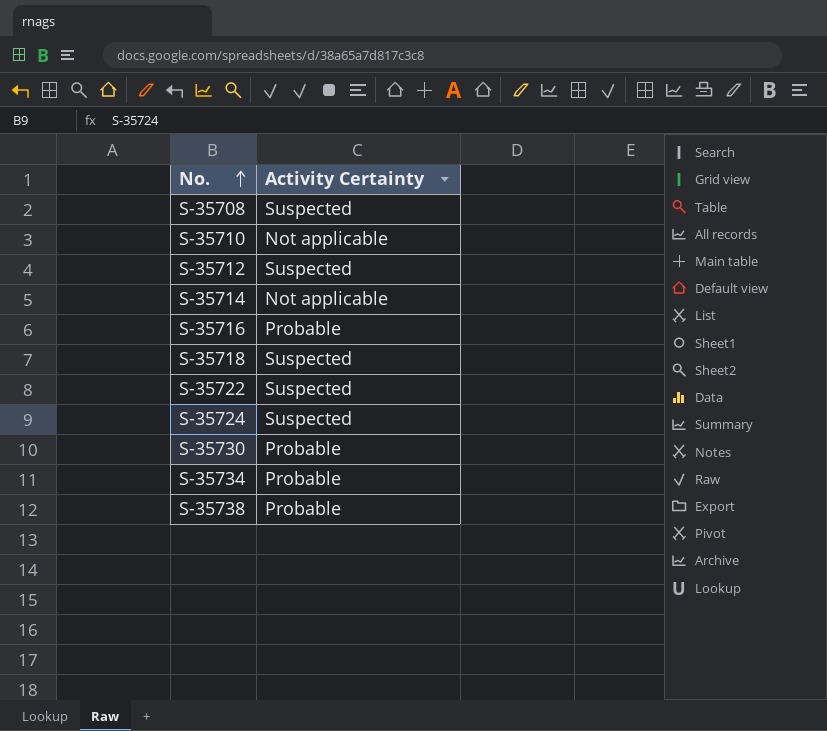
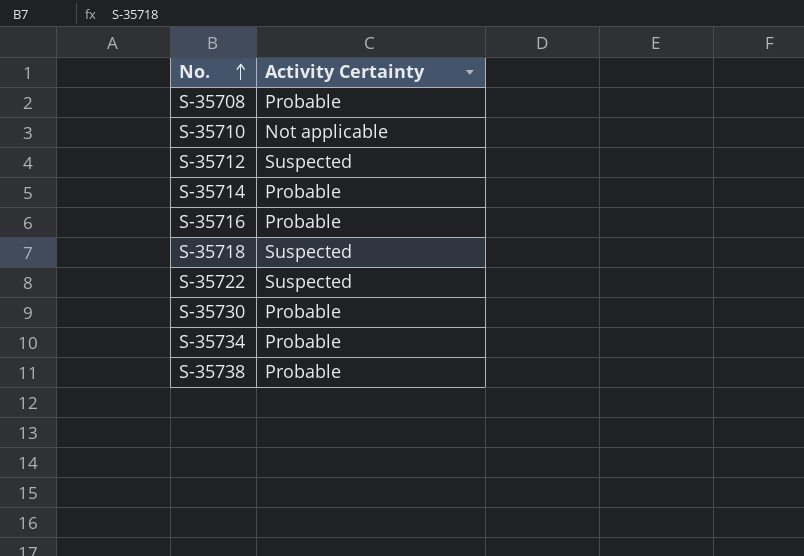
row S-35724: Suspected -> none
S-35708 | Activity Certainty: Suspected -> Probable
S-35714 | Activity Certainty: Not applicable -> Probable

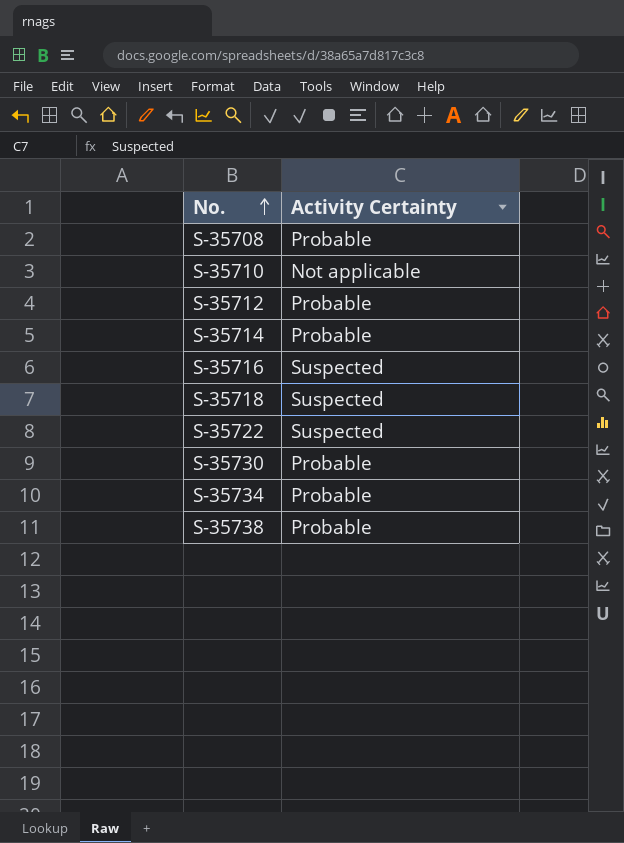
S-35712 | Activity Certainty: Suspected -> Probable
S-35716 | Activity Certainty: Probable -> Suspected

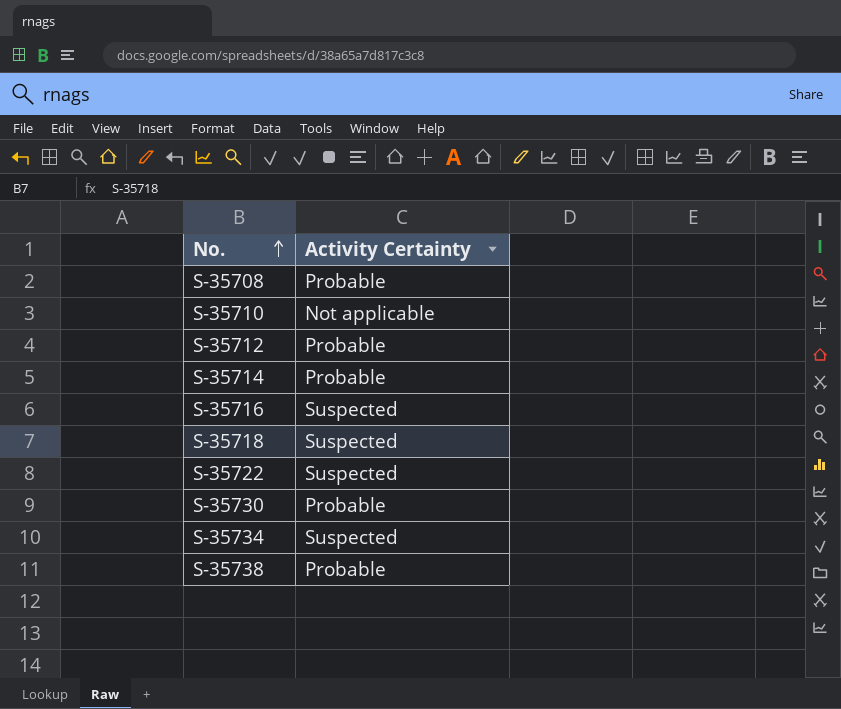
S-35734 | Activity Certainty: Probable -> Suspected

